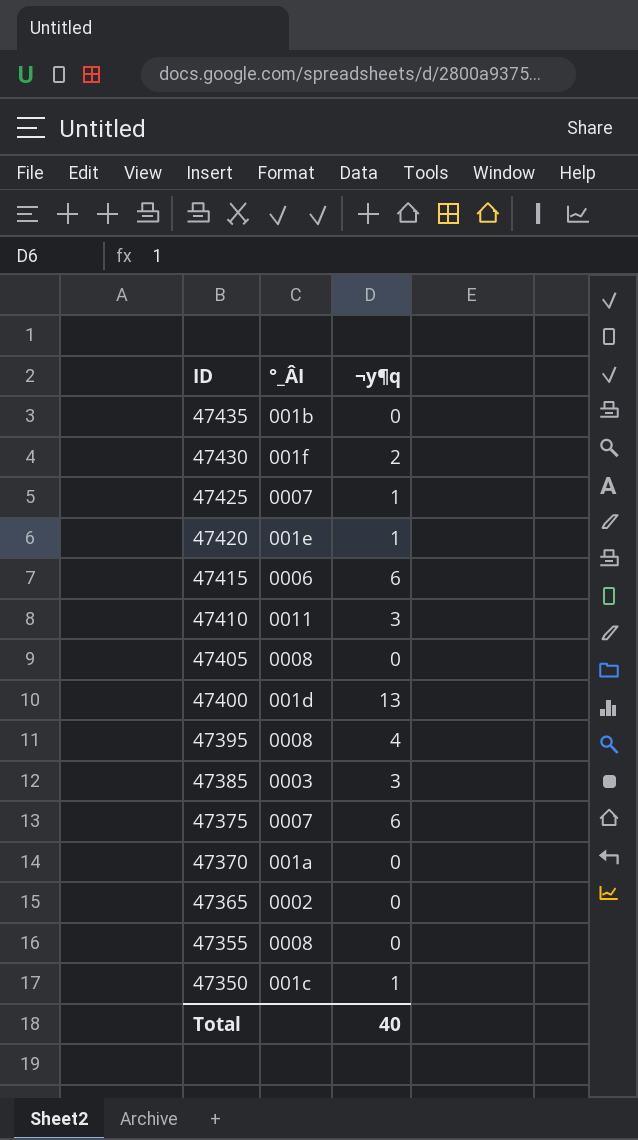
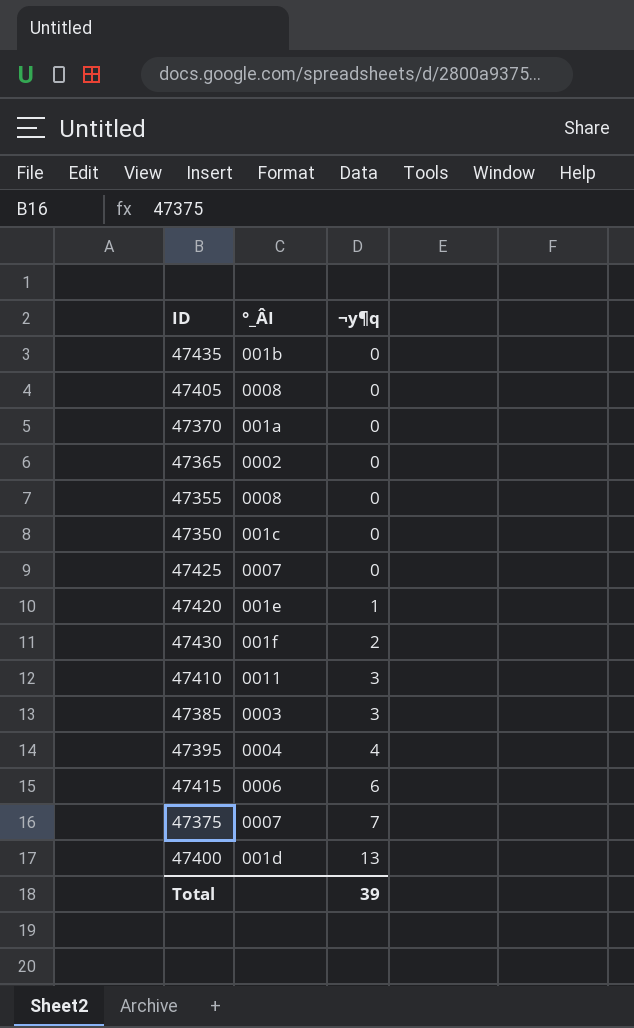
row order: ID descending -> ¬y¶q ascending
47350 | ¬y¶q: 1 -> 0
47425 | ¬y¶q: 1 -> 0
47395 | °_ÂI: 0008 -> 0004
47375 | ¬y¶q: 6 -> 7
Total | ¬y¶q: 40 -> 39

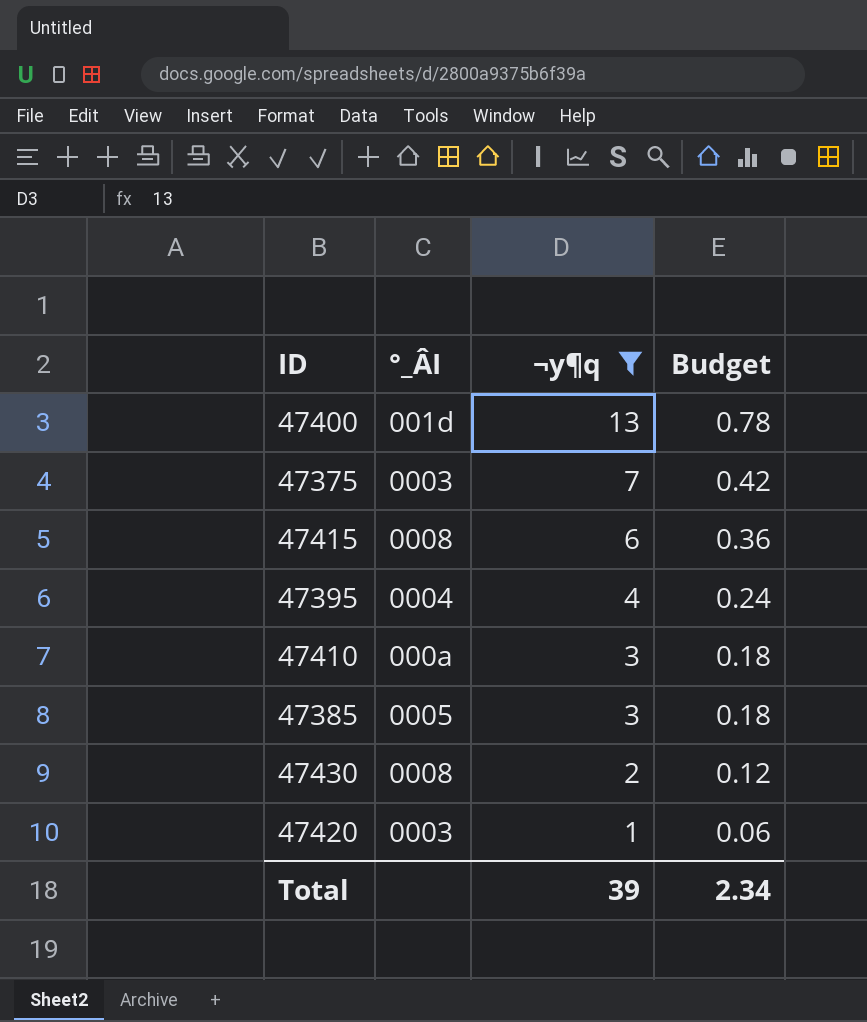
filter: none -> ¬y¶q != 0
row order: ¬y¶q ascending -> ¬y¶q descending
column Budget | formula: none -> [¬y¶q] * 0.06
47375 | °_ÂI: 0007 -> 0003
47415 | °_ÂI: 0006 -> 0008
47410 | °_ÂI: 0011 -> 000a
47385 | °_ÂI: 0003 -> 0005
47430 | °_ÂI: 001f -> 0008
47420 | °_ÂI: 001e -> 0003

